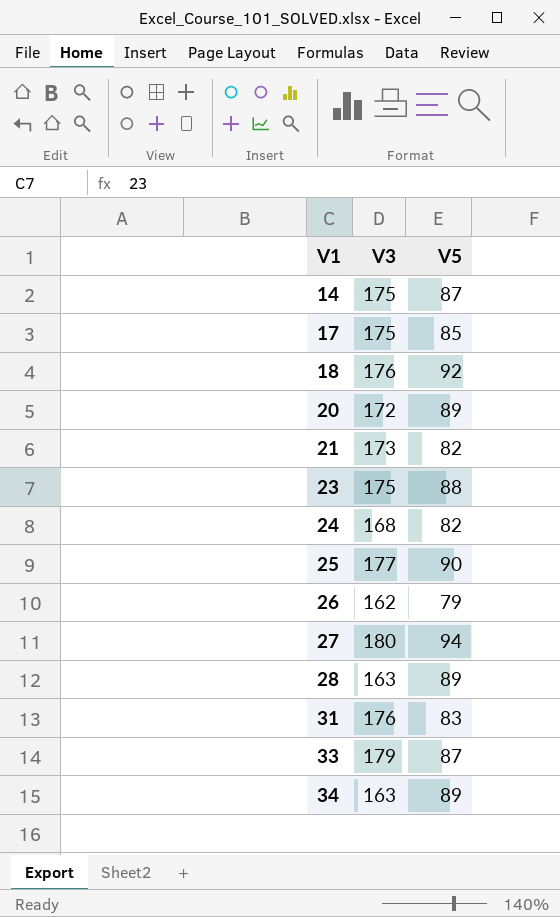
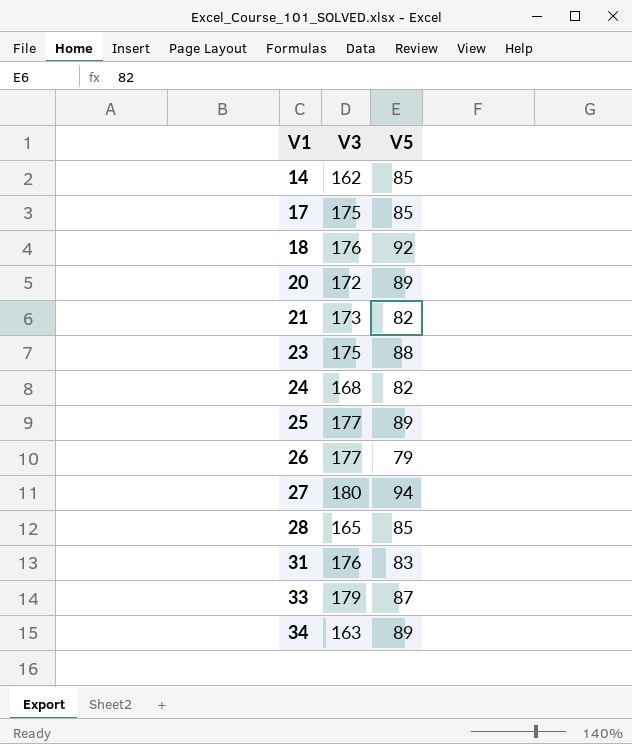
14 | V3: 175 -> 162
14 | V5: 87 -> 85
25 | V5: 90 -> 89
26 | V3: 162 -> 177
28 | V3: 163 -> 165
28 | V5: 89 -> 85

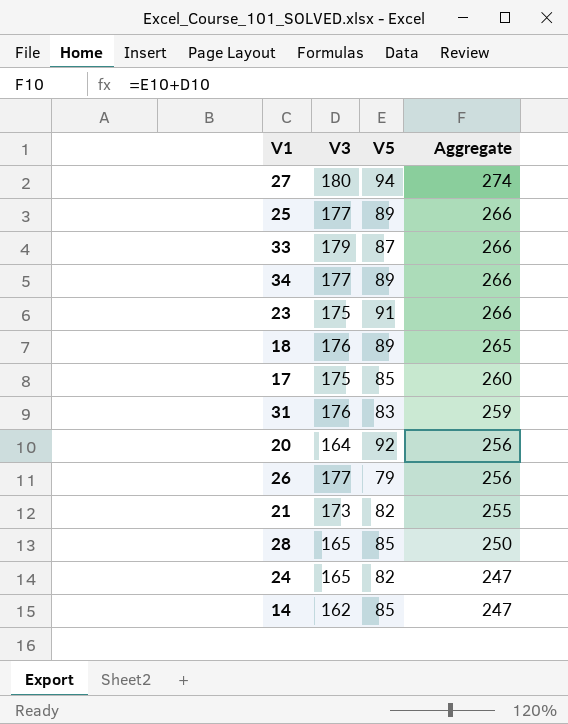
row order: V1 ascending -> Aggregate descending
column Aggregate | formula: none -> [V3] + [V5]
34 | V3: 163 -> 177
23 | V5: 88 -> 91
18 | V5: 92 -> 89
20 | V3: 172 -> 164
20 | V5: 89 -> 92
24 | V3: 168 -> 165

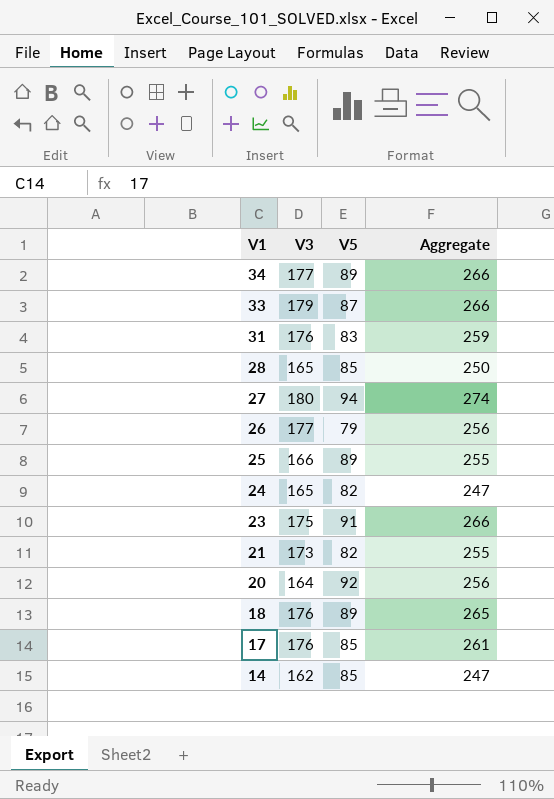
row order: Aggregate descending -> V1 descending
25 | V3: 177 -> 166
25 | Aggregate: 266 -> 255
17 | V3: 175 -> 176
17 | Aggregate: 260 -> 261

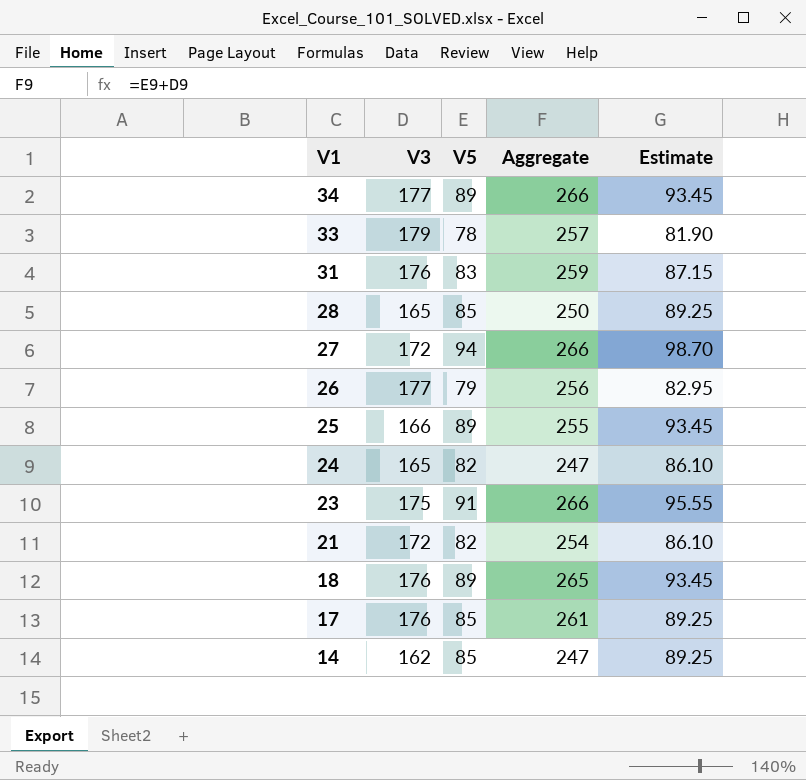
column Estimate | formula: none -> [V5] * 1.05
row 20: 164 | 92 | 256 -> none
33 | V5: 87 -> 78
33 | Aggregate: 266 -> 257
27 | V3: 180 -> 172
27 | Aggregate: 274 -> 266
21 | V3: 173 -> 172
21 | Aggregate: 255 -> 254

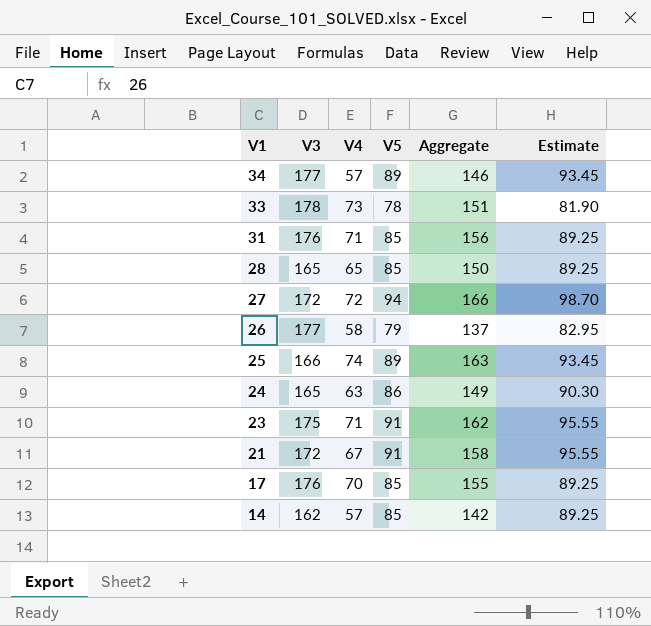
column V4 | position: none -> 3
column Aggregate | formula: [V3] + [V5] -> [V4] + [V5]
row 18: 176 | 89 | 265 | 93.45 -> none
33 | V3: 179 -> 178
31 | V5: 83 -> 85
31 | Estimate: 87.15 -> 89.25
24 | V5: 82 -> 86
24 | Estimate: 86.10 -> 90.30
21 | V5: 82 -> 91
21 | Estimate: 86.10 -> 95.55

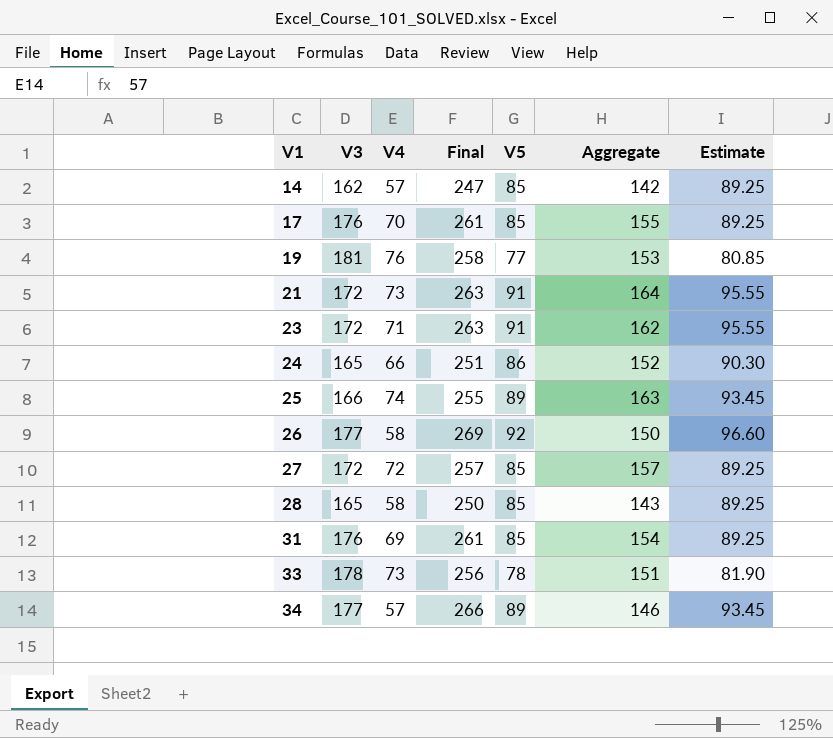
row order: V1 descending -> V1 ascending
column Final | formula: none -> [V3] + [V5]
row 19: none -> 181 | 76 | 258 | 77 | 153 | 80.85
21 | V4: 67 -> 73
21 | Aggregate: 158 -> 164
23 | V3: 175 -> 172
24 | V4: 63 -> 66
24 | Aggregate: 149 -> 152
26 | V5: 79 -> 92
26 | Aggregate: 137 -> 150
26 | Estimate: 82.95 -> 96.60
27 | V5: 94 -> 85
27 | Aggregate: 166 -> 157
27 | Estimate: 98.70 -> 89.25
28 | V4: 65 -> 58
28 | Aggregate: 150 -> 143
31 | V4: 71 -> 69
31 | Aggregate: 156 -> 154

